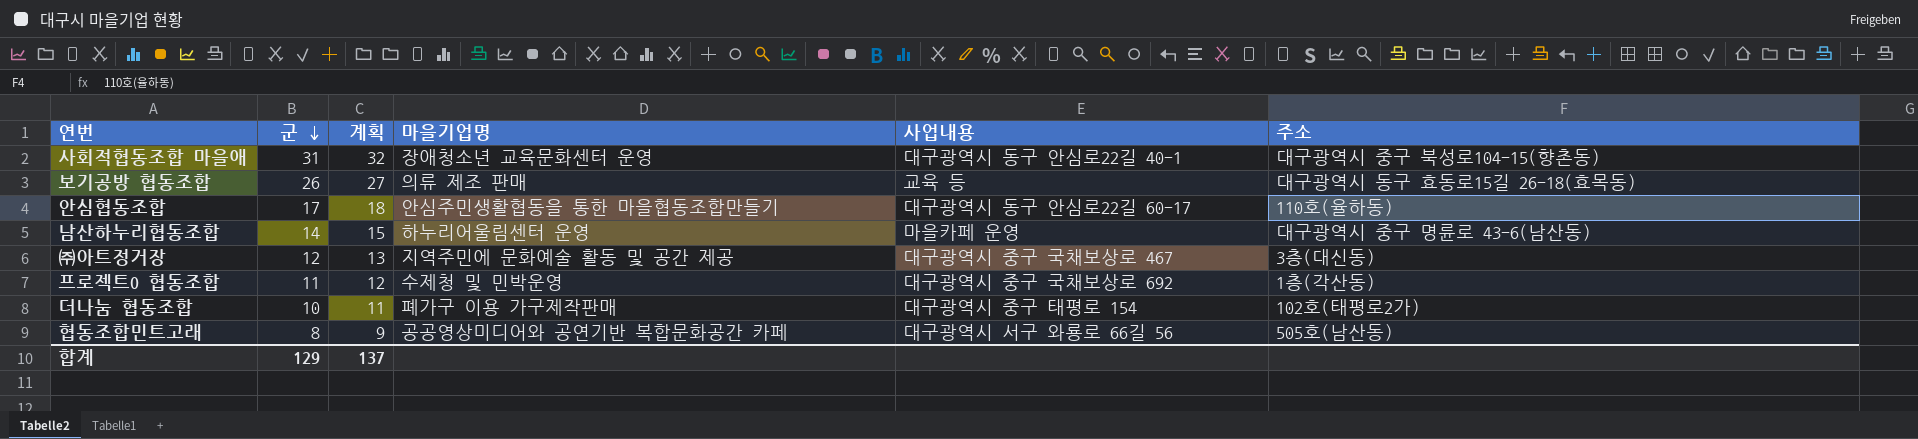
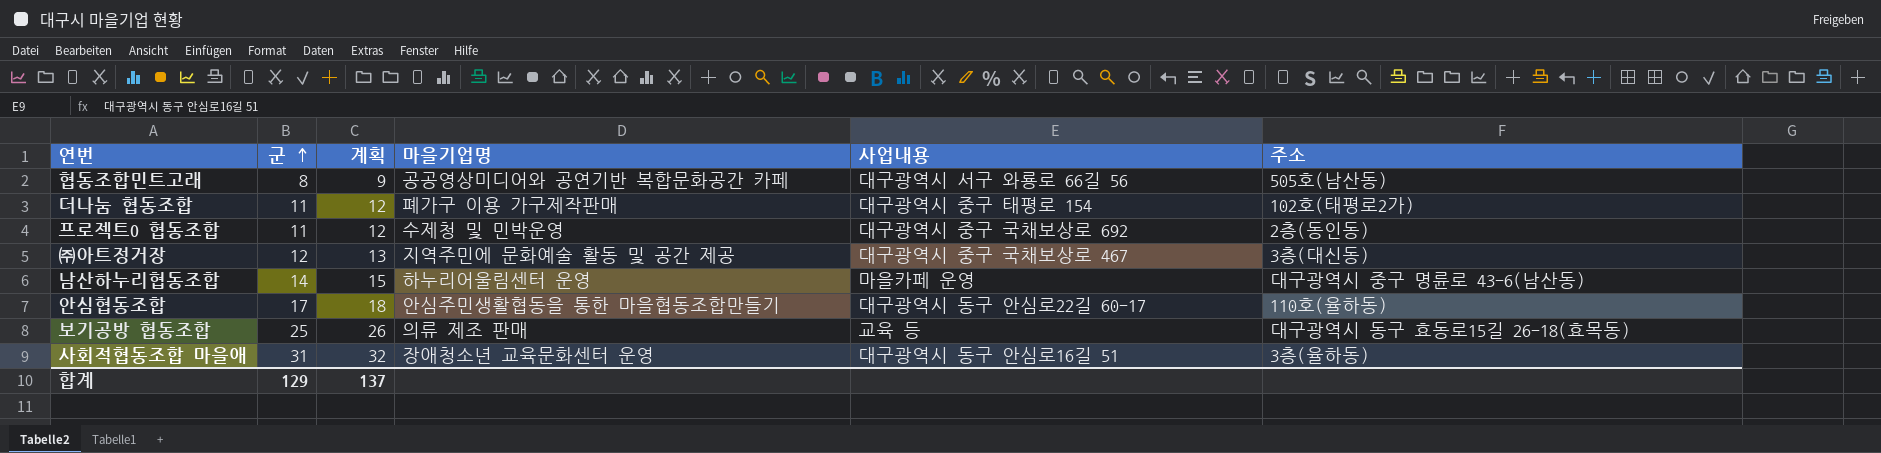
row order: 군 descending -> 군 ascending
더나눔 협동조합 | 군: 10 -> 11
더나눔 협동조합 | 계획: 11 -> 12
프로젝트O 협동조합 | 주소: 1층(각산동) -> 2층(동인동)
보기공방 협동조합 | 군: 26 -> 25
보기공방 협동조합 | 계획: 27 -> 26
사회적협동조합 마을애 | 사업내용: 대구광역시 동구 안심로22길 40-1 -> 대구광역시 동구 안심로16길 51
사회적협동조합 마을애 | 주소: 대구광역시 중구 북성로104-15(향촌동) -> 3층(율하동)

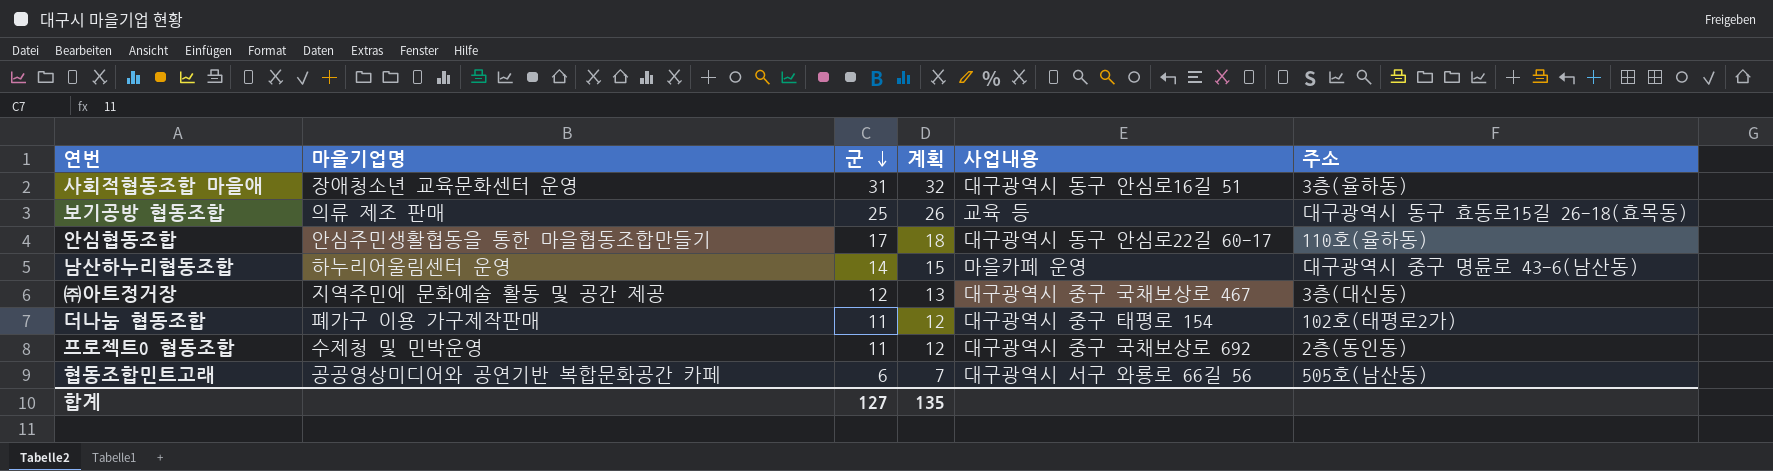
row order: 군 ascending -> 군 descending
column 마을기업명 | position: 4 -> 2
협동조합민트고래 | 군: 8 -> 6
협동조합민트고래 | 계획: 9 -> 7
합계 | 군: 129 -> 127
합계 | 계획: 137 -> 135

